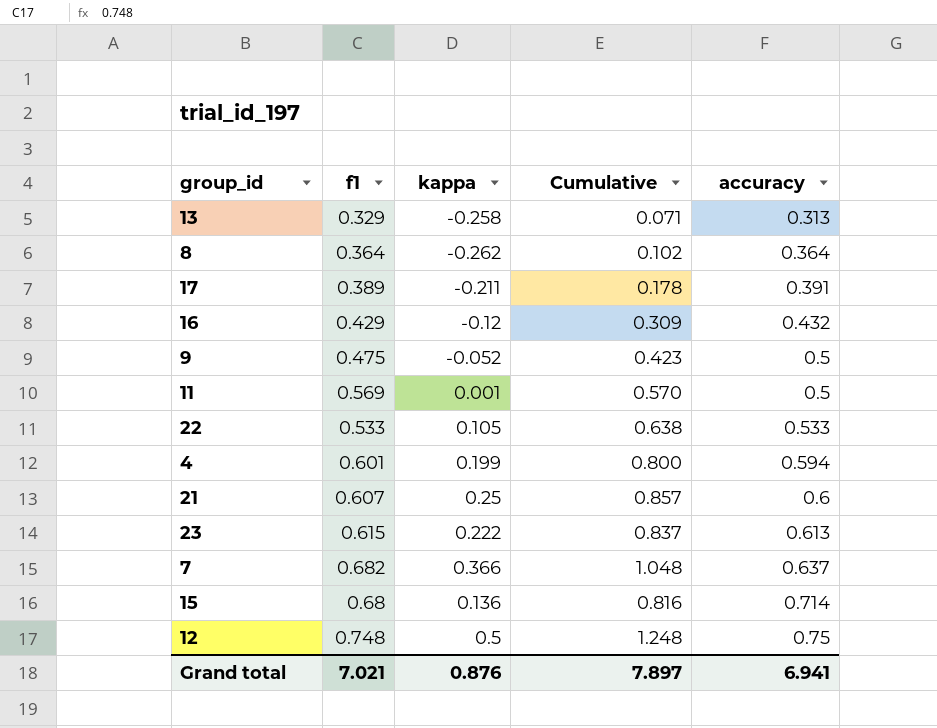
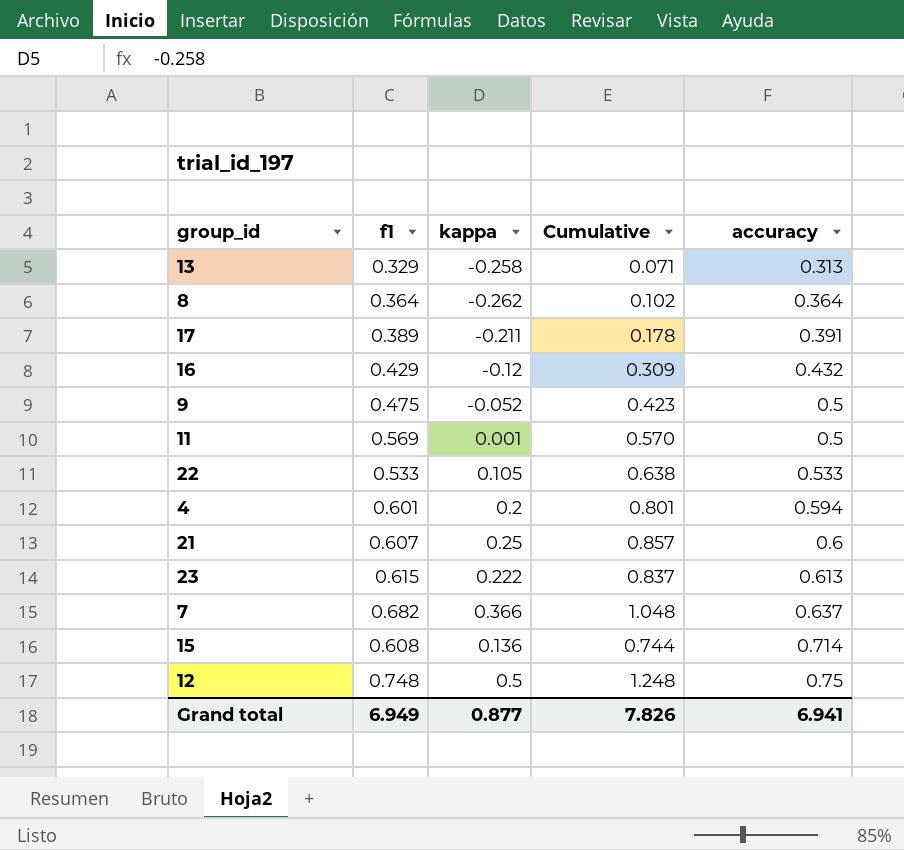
4 | kappa: 0.199 -> 0.2
4 | Cumulative: 0.800 -> 0.801
15 | f1: 0.68 -> 0.608
15 | Cumulative: 0.816 -> 0.744
Grand total | f1: 7.021 -> 6.949
Grand total | kappa: 0.876 -> 0.877
Grand total | Cumulative: 7.897 -> 7.826

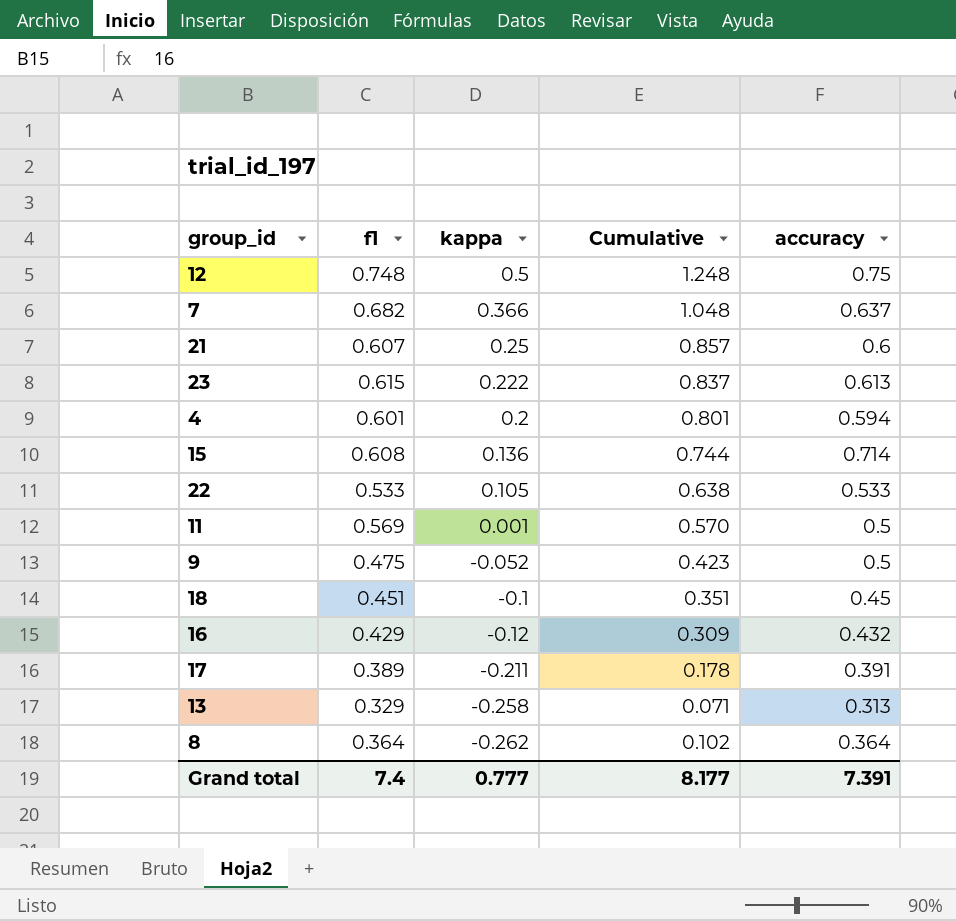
row order: accuracy ascending -> kappa descending
row 18: none -> 0.451 | -0.1 | 0.351 | 0.45
Grand total | f1: 6.949 -> 7.4
Grand total | kappa: 0.877 -> 0.777
Grand total | Cumulative: 7.826 -> 8.177
Grand total | accuracy: 6.941 -> 7.391

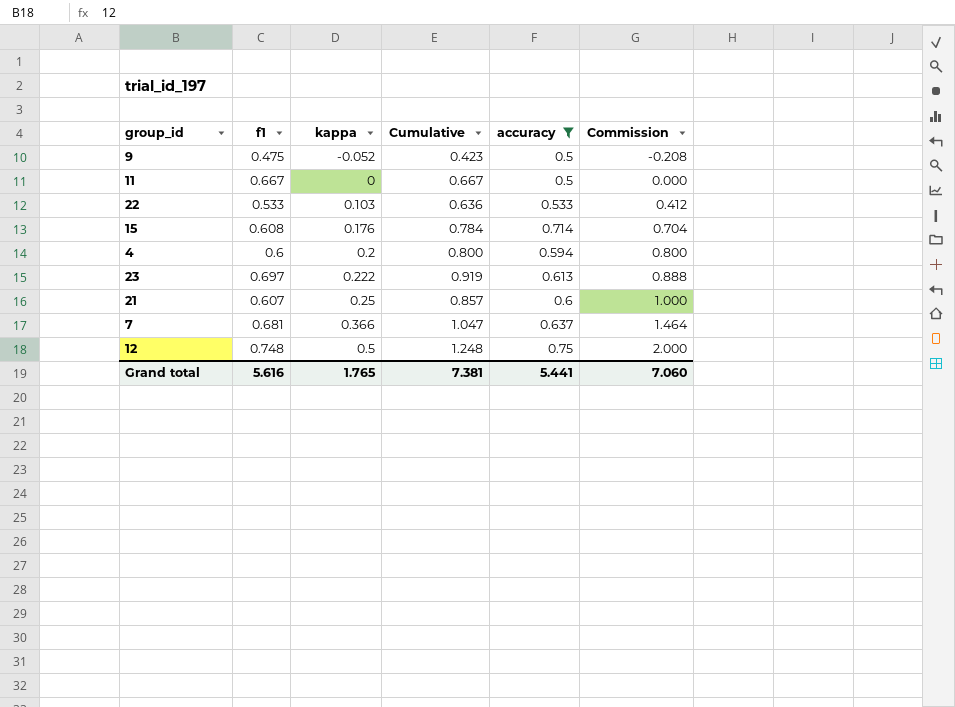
filter: none -> accuracy >= 0.5
row order: kappa descending -> kappa ascending
column Commission | formula: none -> [kappa] * 4
11 | f1: 0.569 -> 0.667
11 | kappa: 0.001 -> 0
11 | Cumulative: 0.570 -> 0.667
22 | kappa: 0.105 -> 0.103
22 | Cumulative: 0.638 -> 0.636
15 | kappa: 0.136 -> 0.176
15 | Cumulative: 0.744 -> 0.784
4 | f1: 0.601 -> 0.6
4 | Cumulative: 0.801 -> 0.800
23 | f1: 0.615 -> 0.697
23 | Cumulative: 0.837 -> 0.919
7 | f1: 0.682 -> 0.681
7 | Cumulative: 1.048 -> 1.047
Grand total | f1: 7.4 -> 5.616
Grand total | kappa: 0.777 -> 1.765
Grand total | Cumulative: 8.177 -> 7.381
Grand total | accuracy: 7.391 -> 5.441

